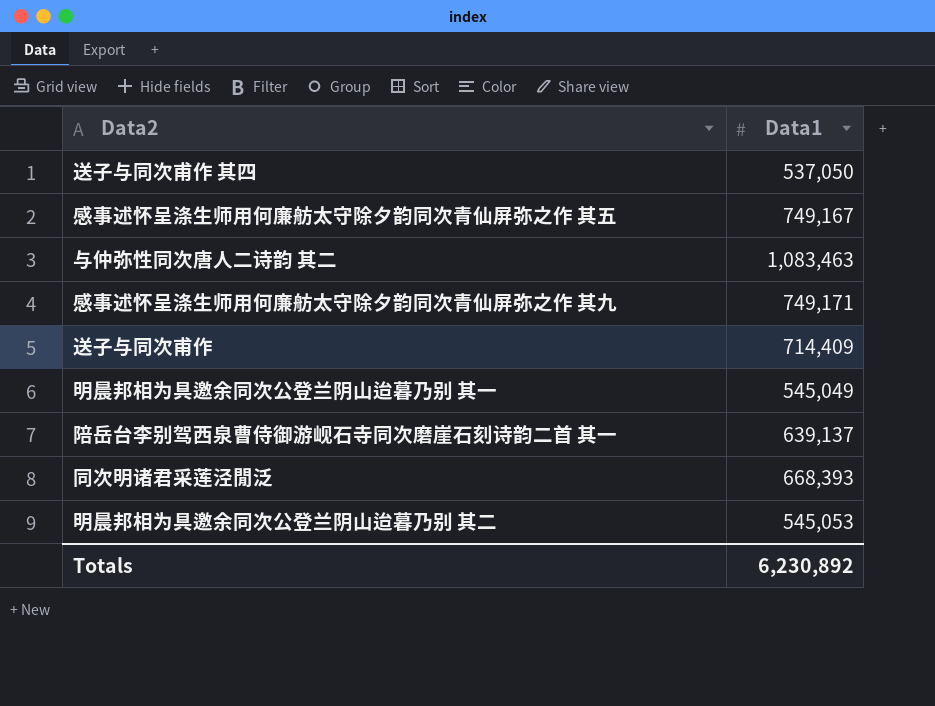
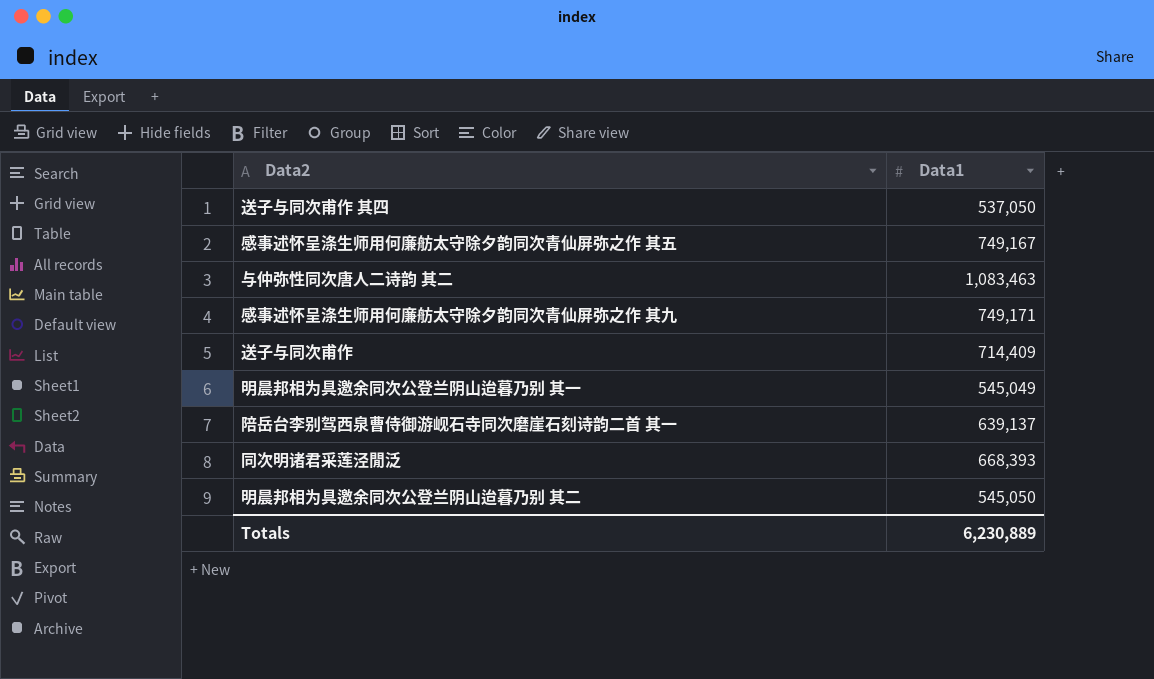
明晨邦相为具邀余同次公登兰阴山迨暮乃别 其二 | Data1: 545,053 -> 545,050
Totals | Data1: 6,230,892 -> 6,230,889

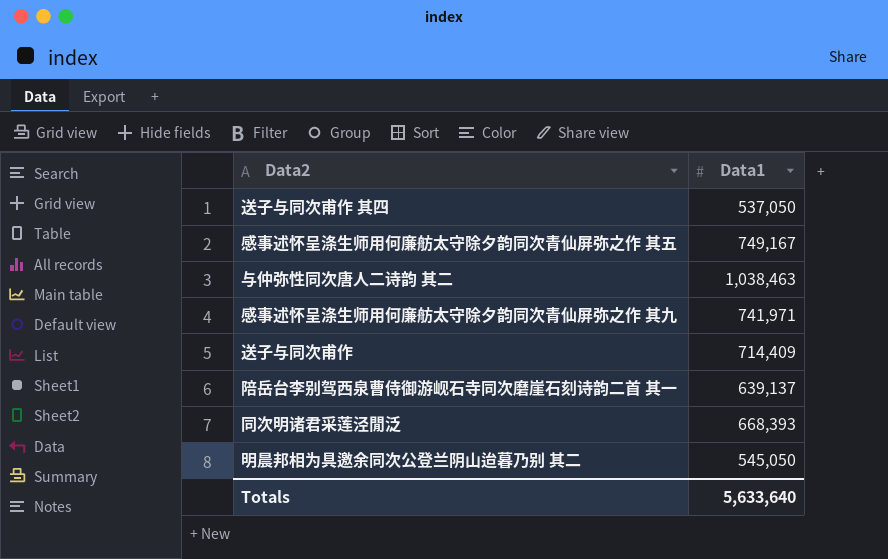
row 明晨邦相为具邀余同次公登兰阴山迨暮乃别 其一: 545,049 -> none
与仲弥性同次唐人二诗韵 其二 | Data1: 1,083,463 -> 1,038,463
感事述怀呈涤生师用何廉舫太守除夕韵同次青仙屏弥之作 其九 | Data1: 749,171 -> 741,971
Totals | Data1: 6,230,889 -> 5,633,640

